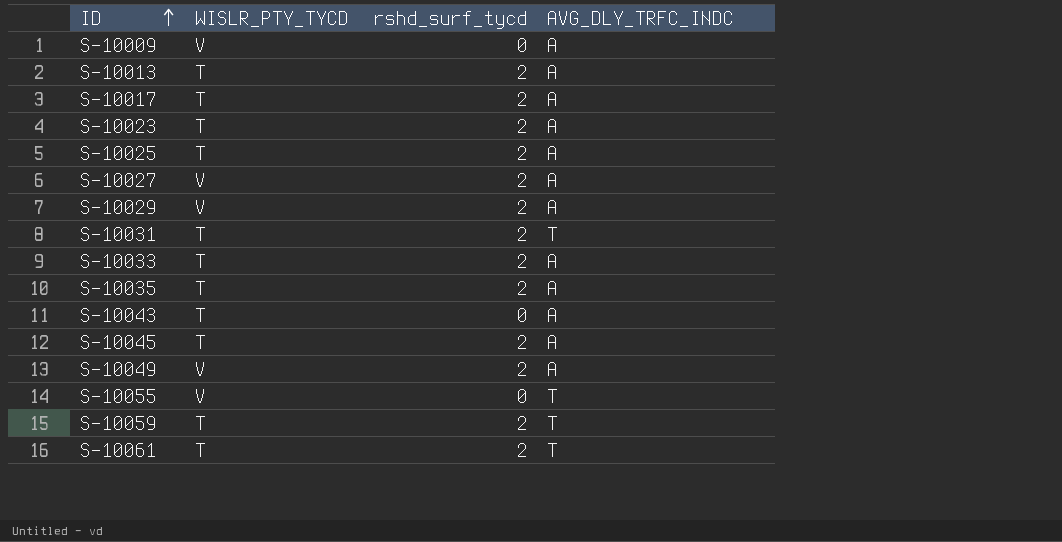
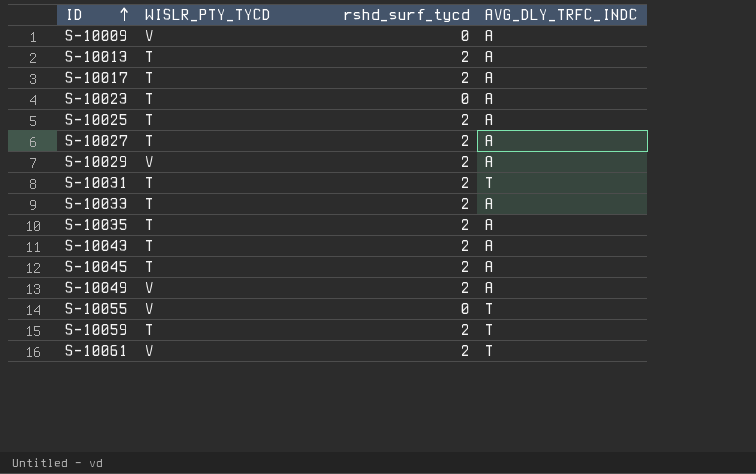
S-10023 | rshd_surf_tycd: 2 -> 0
S-10027 | WISLR_PTY_TYCD: V -> T
S-10043 | rshd_surf_tycd: 0 -> 2
S-10061 | WISLR_PTY_TYCD: T -> V

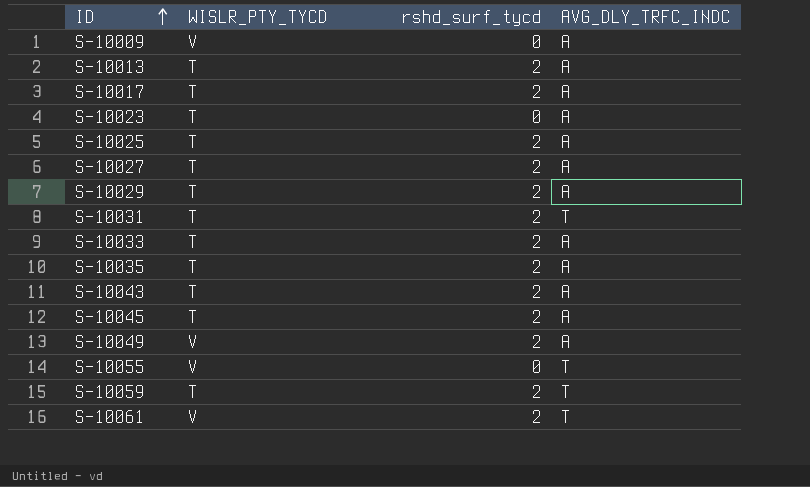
S-10029 | WISLR_PTY_TYCD: V -> T

